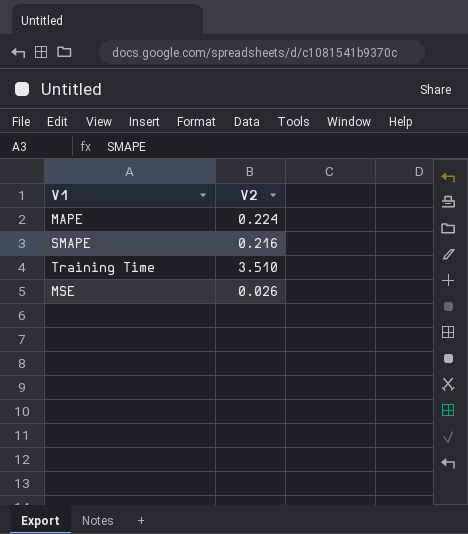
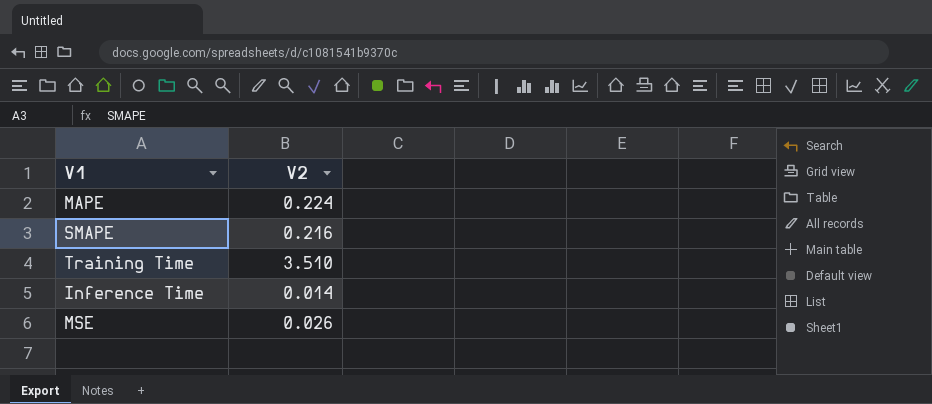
row Inference Time: none -> 0.014

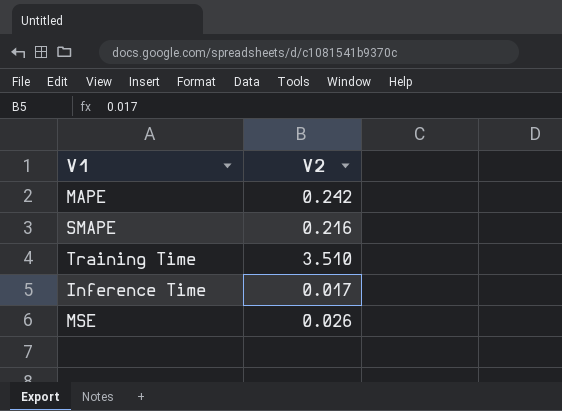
MAPE | V2: 0.224 -> 0.242
Inference Time | V2: 0.014 -> 0.017

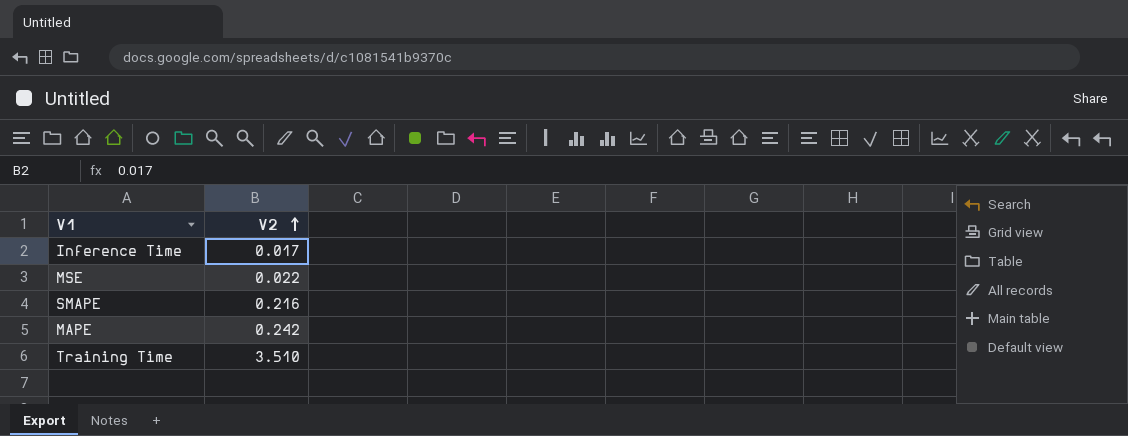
row order: none -> V2 ascending
MSE | V2: 0.026 -> 0.022

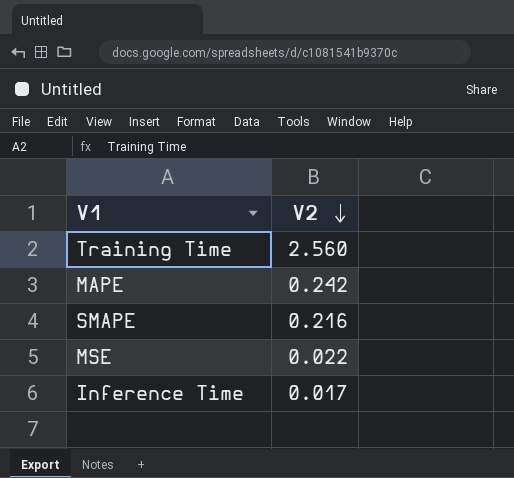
row order: V2 ascending -> V2 descending
Training Time | V2: 3.510 -> 2.560

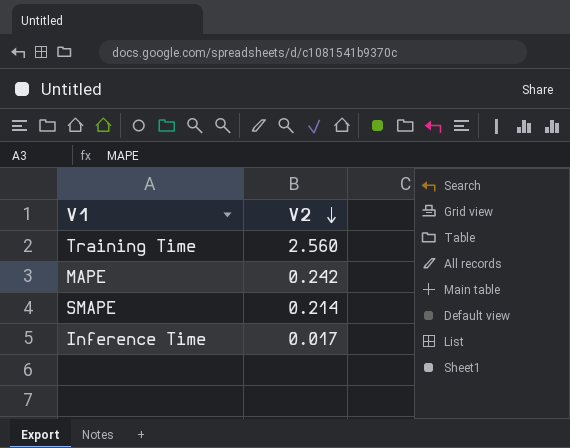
row MSE: 0.022 -> none
SMAPE | V2: 0.216 -> 0.214

